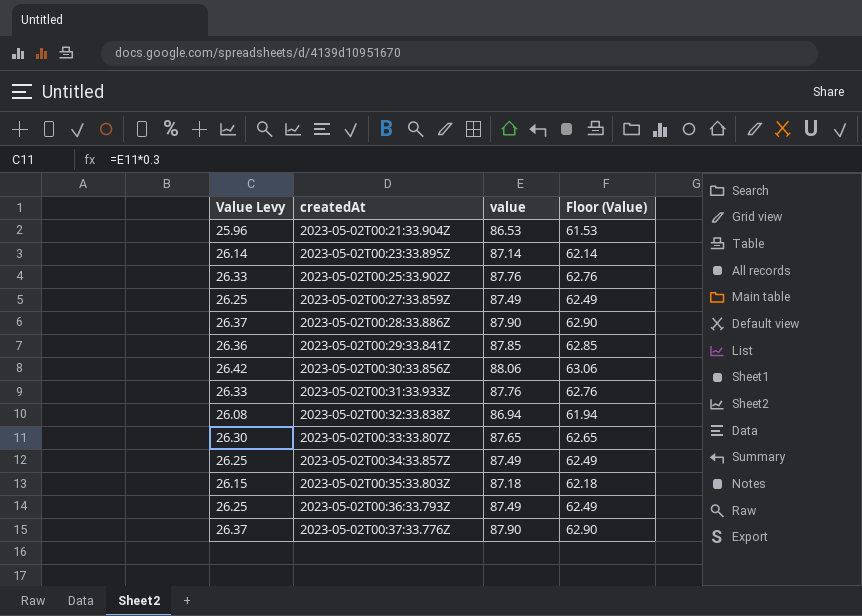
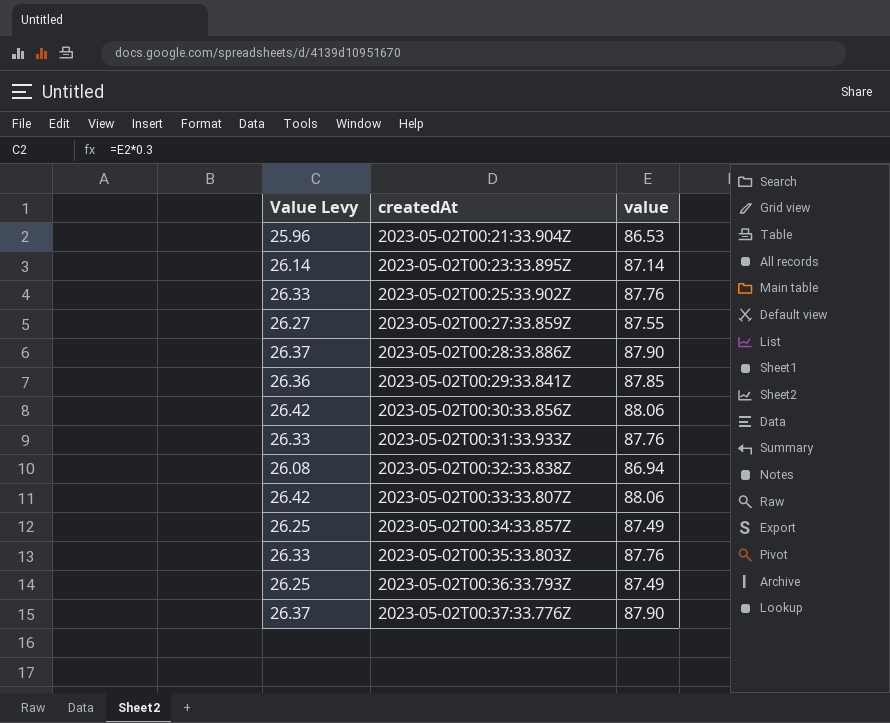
column Floor (Value) | formula: [value] - 25 -> none
2023-05-02T00:27:33.859Z | Value Levy: 26.25 -> 26.27
2023-05-02T00:27:33.859Z | value: 87.49 -> 87.55
2023-05-02T00:33:33.807Z | Value Levy: 26.30 -> 26.42
2023-05-02T00:33:33.807Z | value: 87.65 -> 88.06
2023-05-02T00:35:33.803Z | Value Levy: 26.15 -> 26.33
2023-05-02T00:35:33.803Z | value: 87.18 -> 87.76

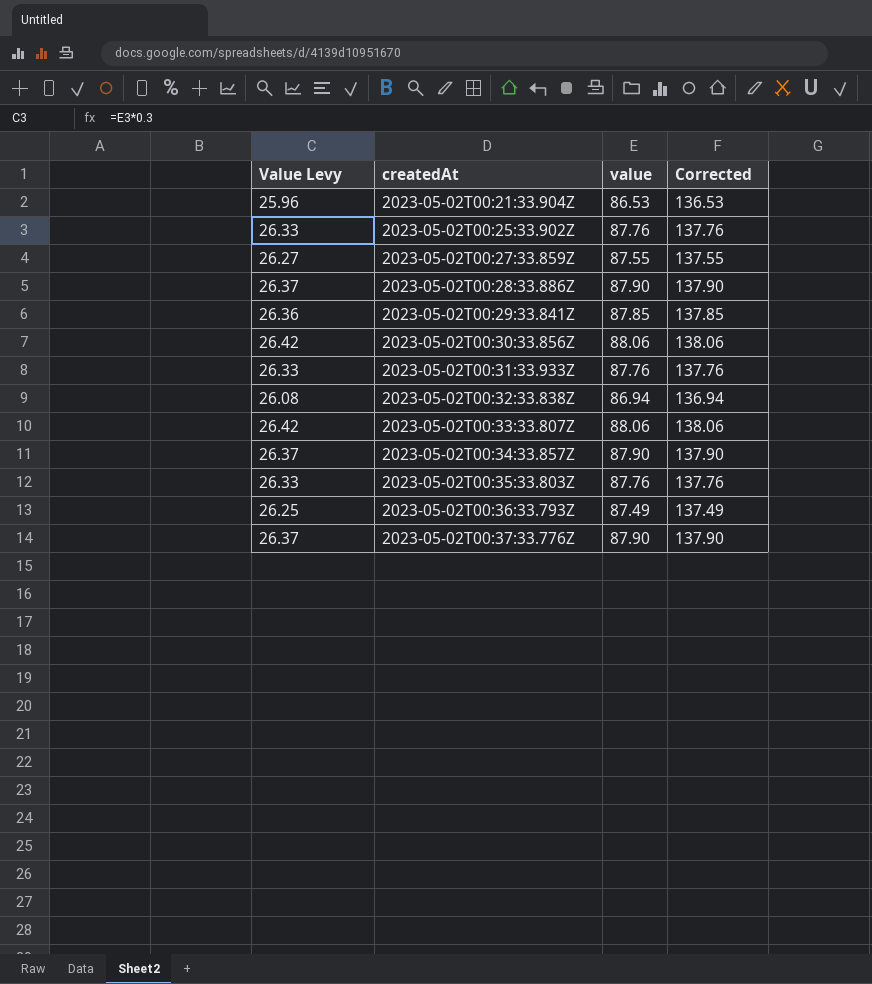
column Corrected | formula: none -> [value] + 50
row 2023-05-02T00:23:33.895Z: 26.14 | 87.14 -> none
2023-05-02T00:34:33.857Z | Value Levy: 26.25 -> 26.37
2023-05-02T00:34:33.857Z | value: 87.49 -> 87.90

